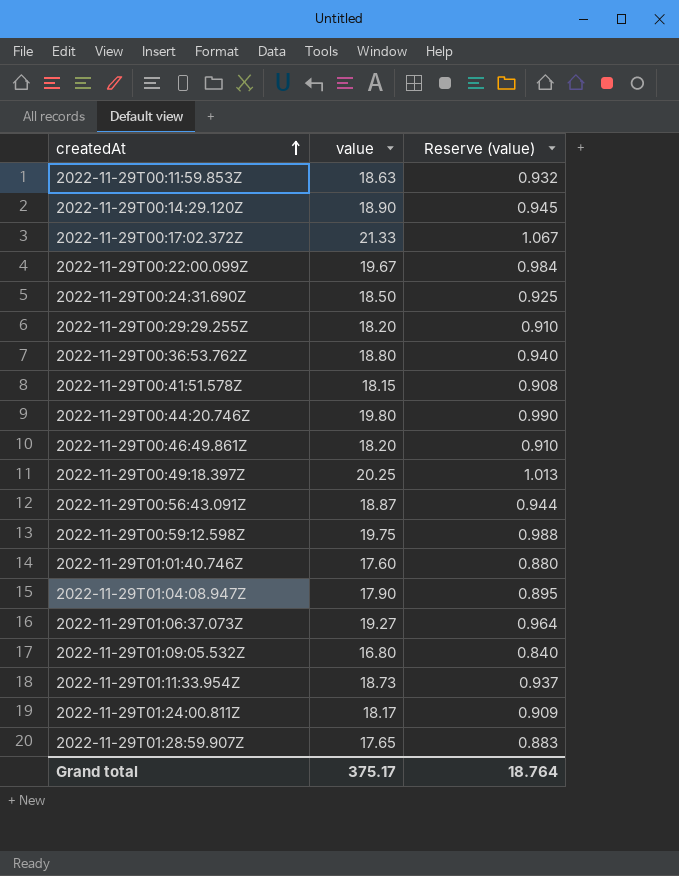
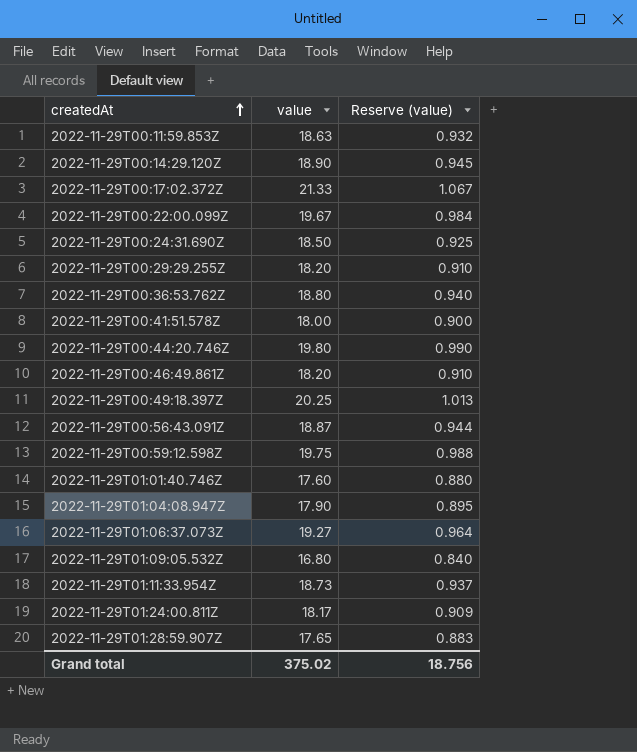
2022-11-29T00:41:51.578Z | value: 18.15 -> 18.00
2022-11-29T00:41:51.578Z | Reserve (value): 0.908 -> 0.900
Grand total | value: 375.17 -> 375.02
Grand total | Reserve (value): 18.764 -> 18.756

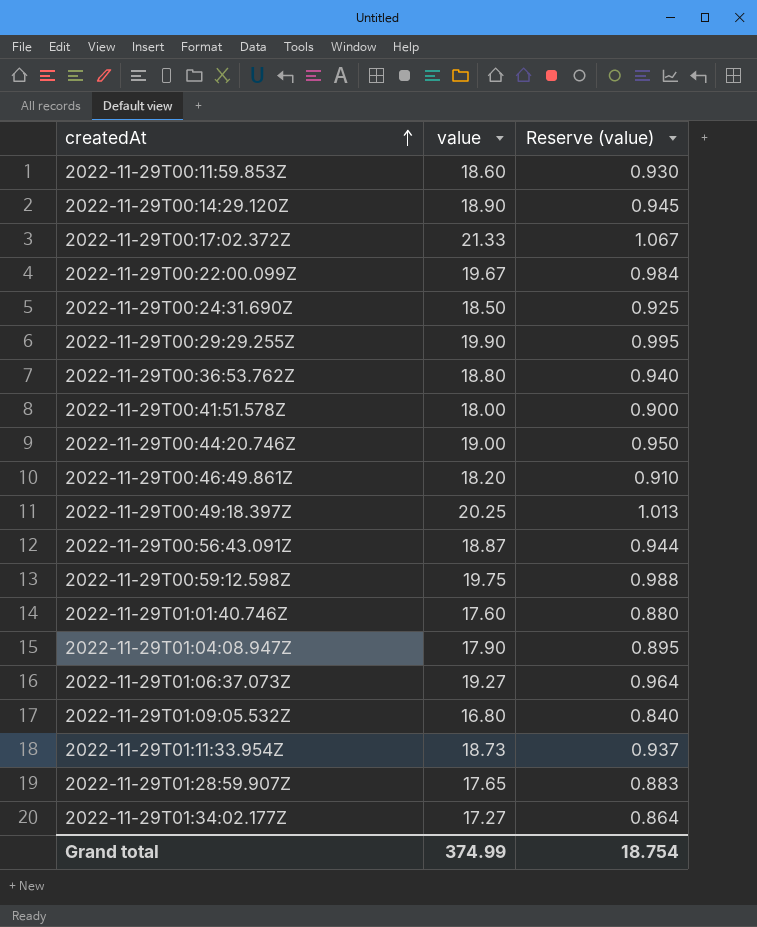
row 2022-11-29T01:24:00.811Z: 18.17 | 0.909 -> none
2022-11-29T00:11:59.853Z | value: 18.63 -> 18.60
2022-11-29T00:11:59.853Z | Reserve (value): 0.932 -> 0.930
2022-11-29T00:29:29.255Z | value: 18.20 -> 19.90
2022-11-29T00:29:29.255Z | Reserve (value): 0.910 -> 0.995
2022-11-29T00:44:20.746Z | value: 19.80 -> 19.00
2022-11-29T00:44:20.746Z | Reserve (value): 0.990 -> 0.950
row 2022-11-29T01:34:02.177Z: none -> 17.27 | 0.864
Grand total | value: 375.02 -> 374.99
Grand total | Reserve (value): 18.756 -> 18.754

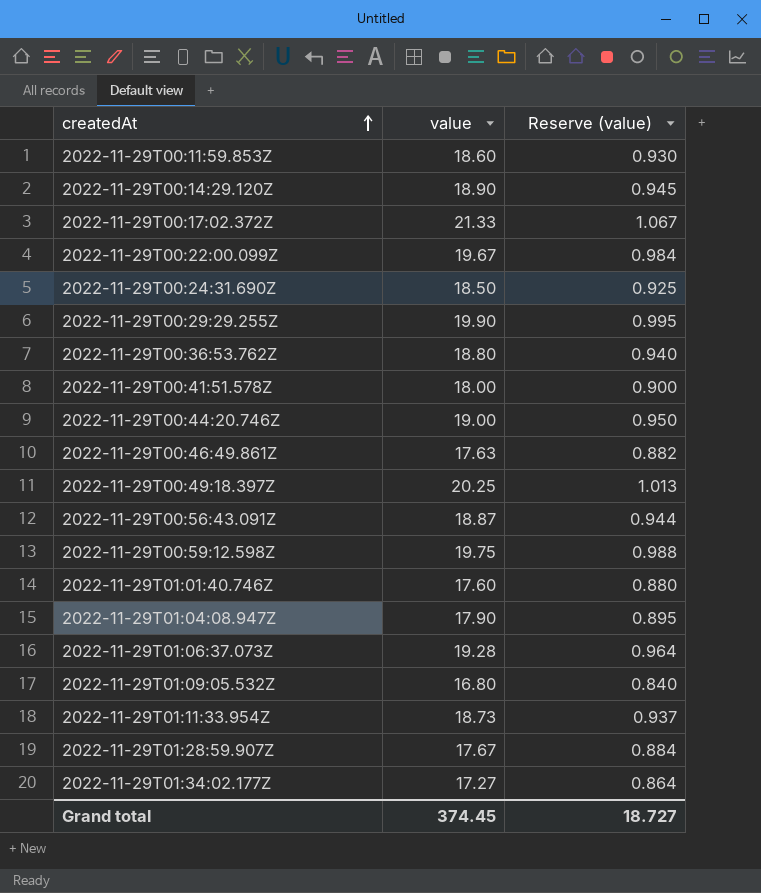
2022-11-29T00:46:49.861Z | value: 18.20 -> 17.63
2022-11-29T00:46:49.861Z | Reserve (value): 0.910 -> 0.882
2022-11-29T01:06:37.073Z | value: 19.27 -> 19.28
2022-11-29T01:28:59.907Z | value: 17.65 -> 17.67
2022-11-29T01:28:59.907Z | Reserve (value): 0.883 -> 0.884
Grand total | value: 374.99 -> 374.45
Grand total | Reserve (value): 18.754 -> 18.727

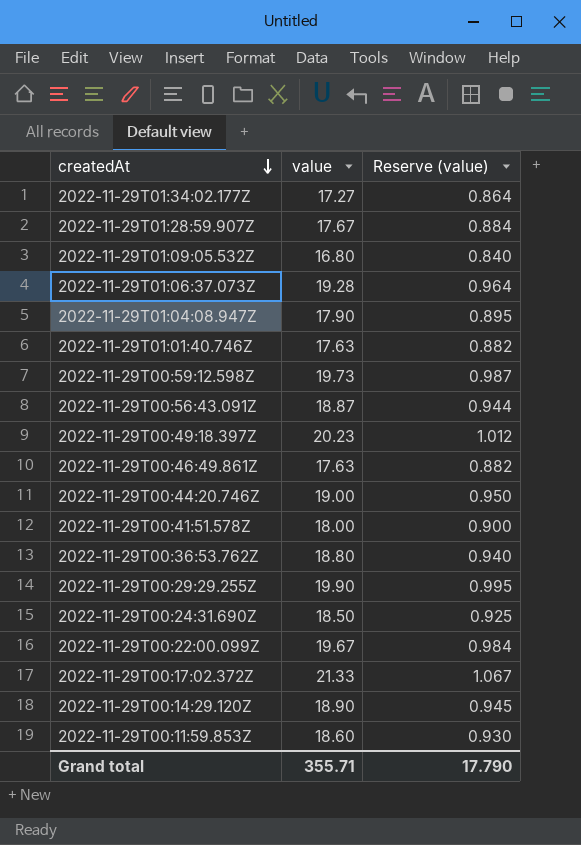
row order: createdAt ascending -> createdAt descending
row 2022-11-29T01:11:33.954Z: 18.73 | 0.937 -> none
2022-11-29T01:01:40.746Z | value: 17.60 -> 17.63
2022-11-29T01:01:40.746Z | Reserve (value): 0.880 -> 0.882
2022-11-29T00:59:12.598Z | value: 19.75 -> 19.73
2022-11-29T00:59:12.598Z | Reserve (value): 0.988 -> 0.987
2022-11-29T00:49:18.397Z | value: 20.25 -> 20.23
2022-11-29T00:49:18.397Z | Reserve (value): 1.013 -> 1.012
Grand total | value: 374.45 -> 355.71
Grand total | Reserve (value): 18.727 -> 17.790

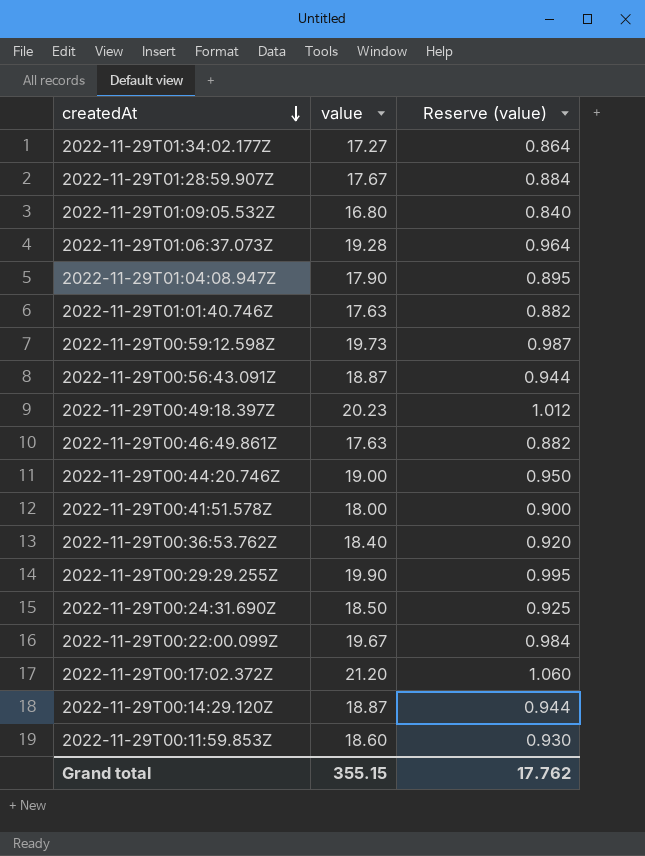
2022-11-29T00:36:53.762Z | value: 18.80 -> 18.40
2022-11-29T00:36:53.762Z | Reserve (value): 0.940 -> 0.920
2022-11-29T00:17:02.372Z | value: 21.33 -> 21.20
2022-11-29T00:17:02.372Z | Reserve (value): 1.067 -> 1.060
2022-11-29T00:14:29.120Z | value: 18.90 -> 18.87
2022-11-29T00:14:29.120Z | Reserve (value): 0.945 -> 0.944
Grand total | value: 355.71 -> 355.15
Grand total | Reserve (value): 17.790 -> 17.762

